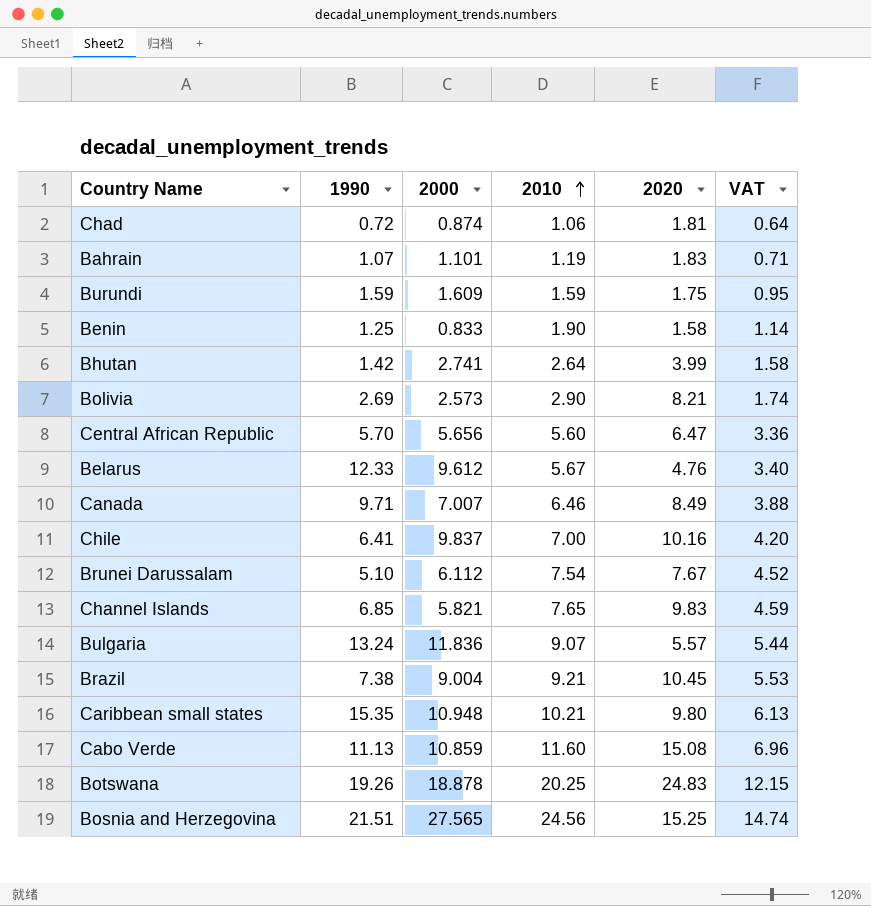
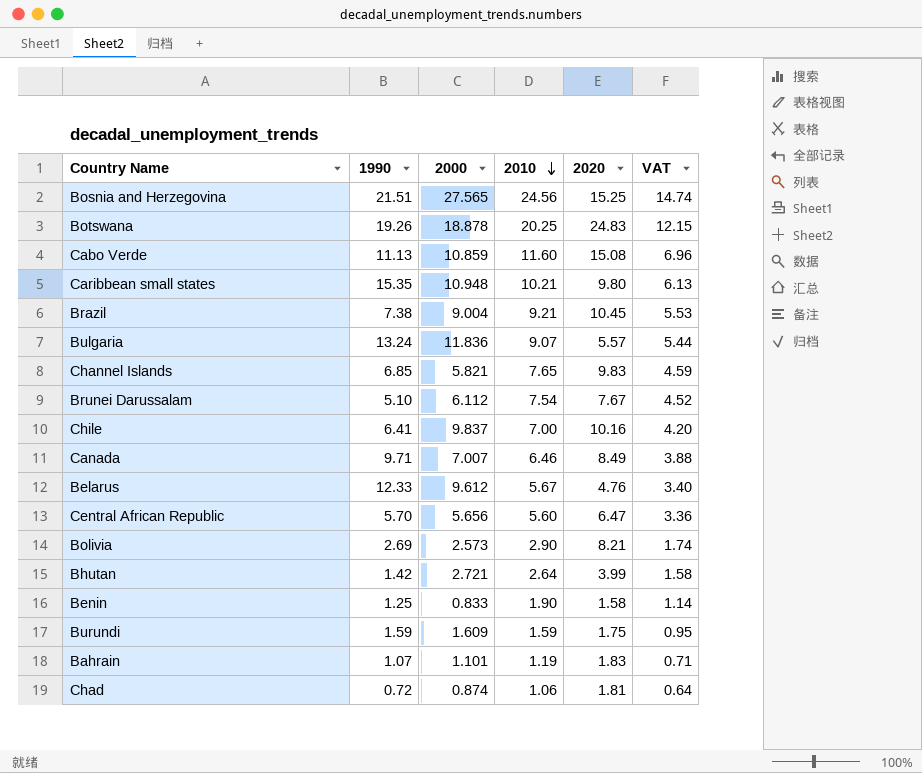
row order: 2010 ascending -> 2010 descending
Bhutan | 2000: 2.741 -> 2.721

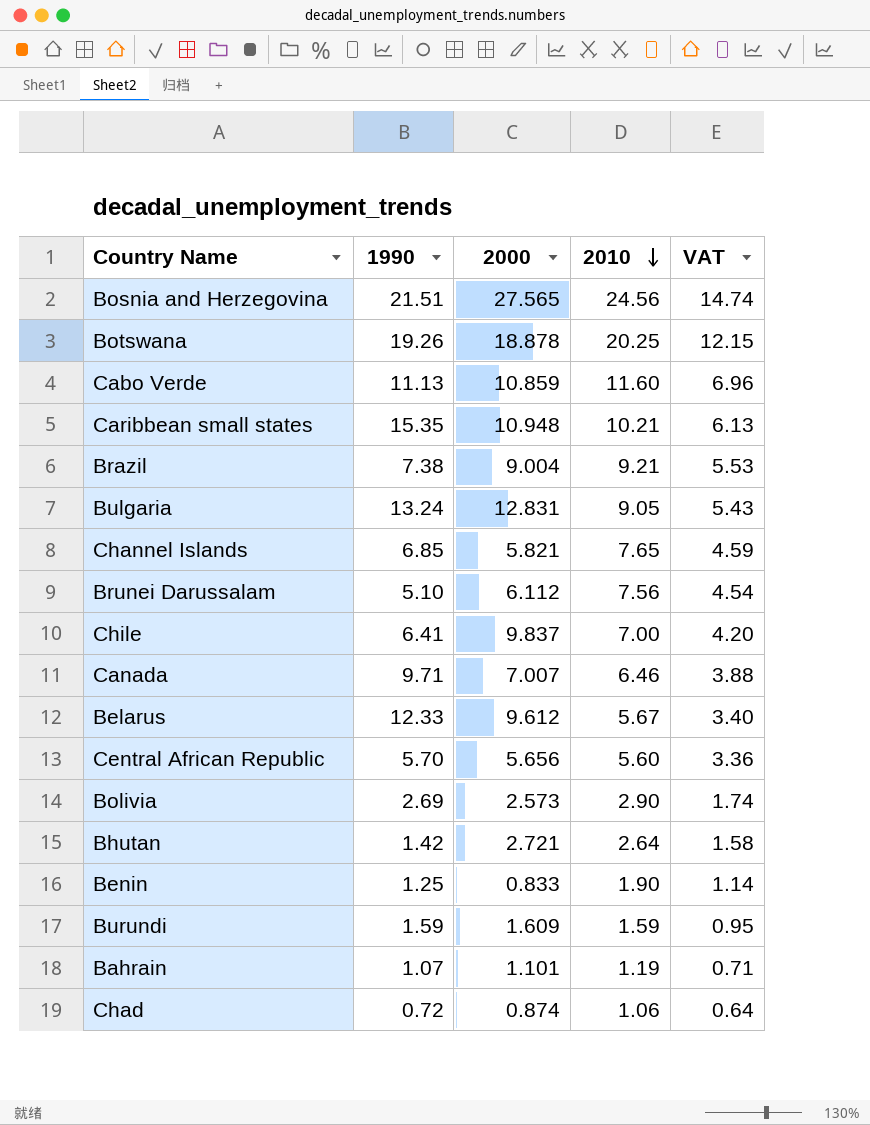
column 2020 | position: 5 -> none
Bulgaria | 2000: 11.836 -> 12.831
Bulgaria | 2010: 9.07 -> 9.05
Bulgaria | VAT: 5.44 -> 5.43
Brunei Darussalam | 2010: 7.54 -> 7.56
Brunei Darussalam | VAT: 4.52 -> 4.54

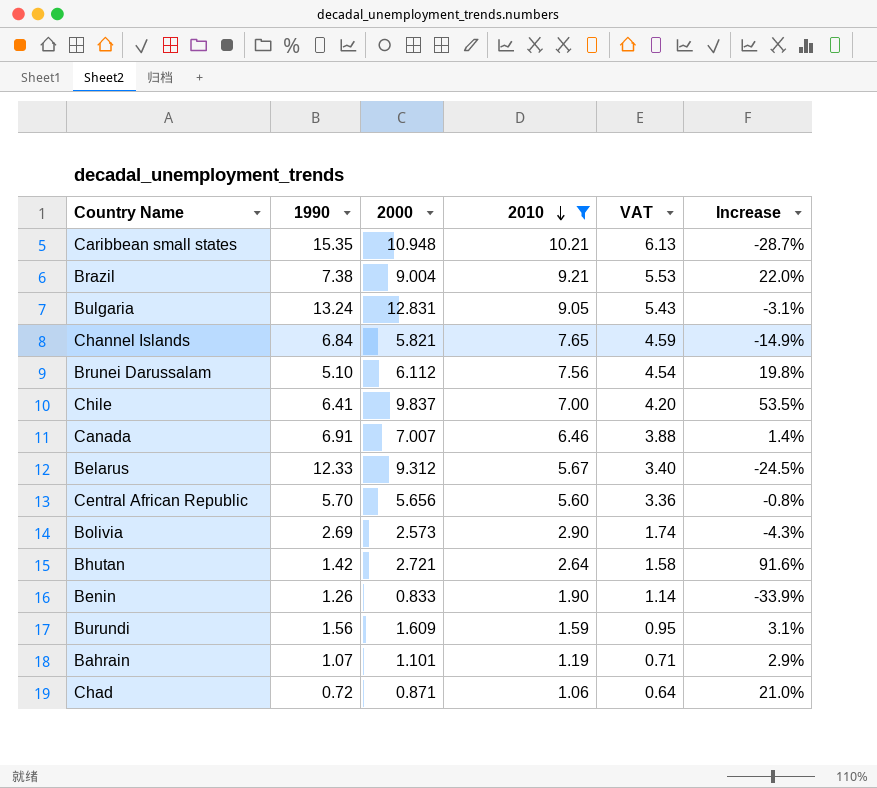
filter: none -> 2010 <= 10.21
column Increase | formula: none -> ([2000] - [1990]) / [1990]
Channel Islands | 1990: 6.85 -> 6.84
Canada | 1990: 9.71 -> 6.91
Belarus | 2000: 9.612 -> 9.312
Benin | 1990: 1.25 -> 1.26
Burundi | 1990: 1.59 -> 1.56
Chad | 2000: 0.874 -> 0.871

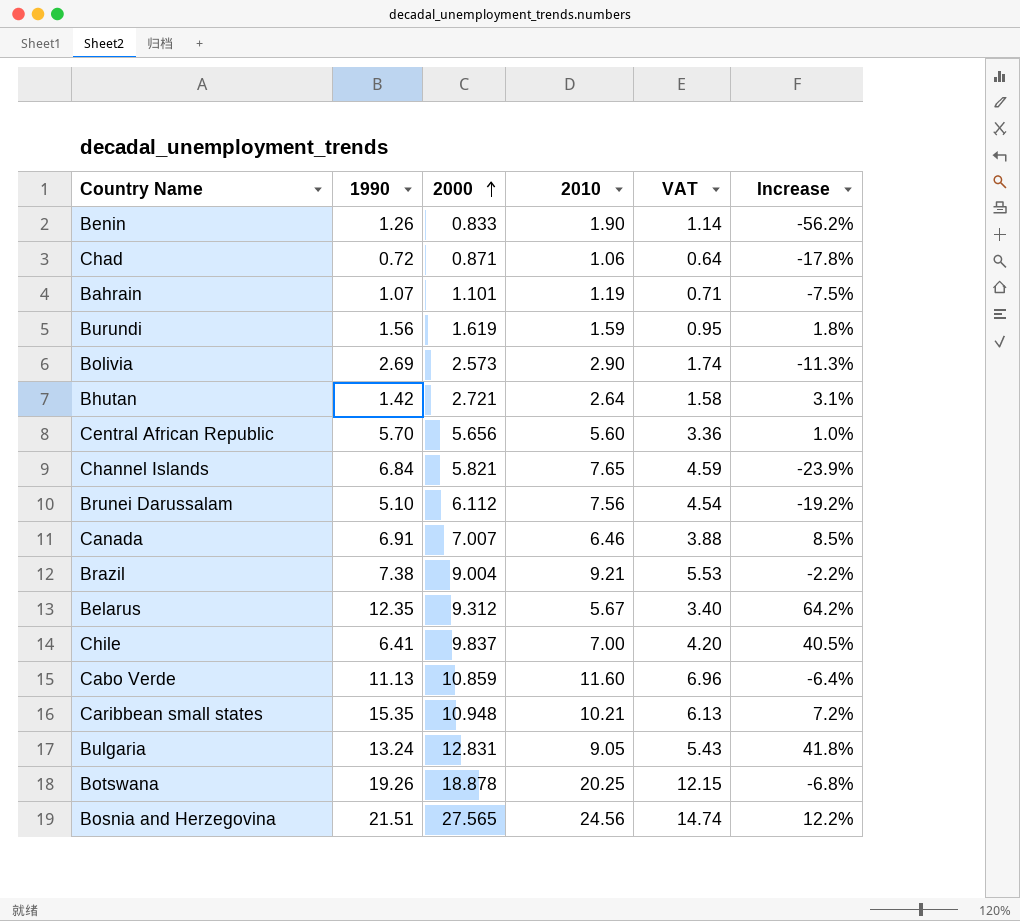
filter: 2010 <= 10.21 -> none
row order: 2010 descending -> 2000 ascending
column Increase | formula: ([2000] - [1990]) / [1990] -> ([2000] - [2010]) / [2010]
Burundi | 2000: 1.609 -> 1.619
Belarus | 1990: 12.33 -> 12.35

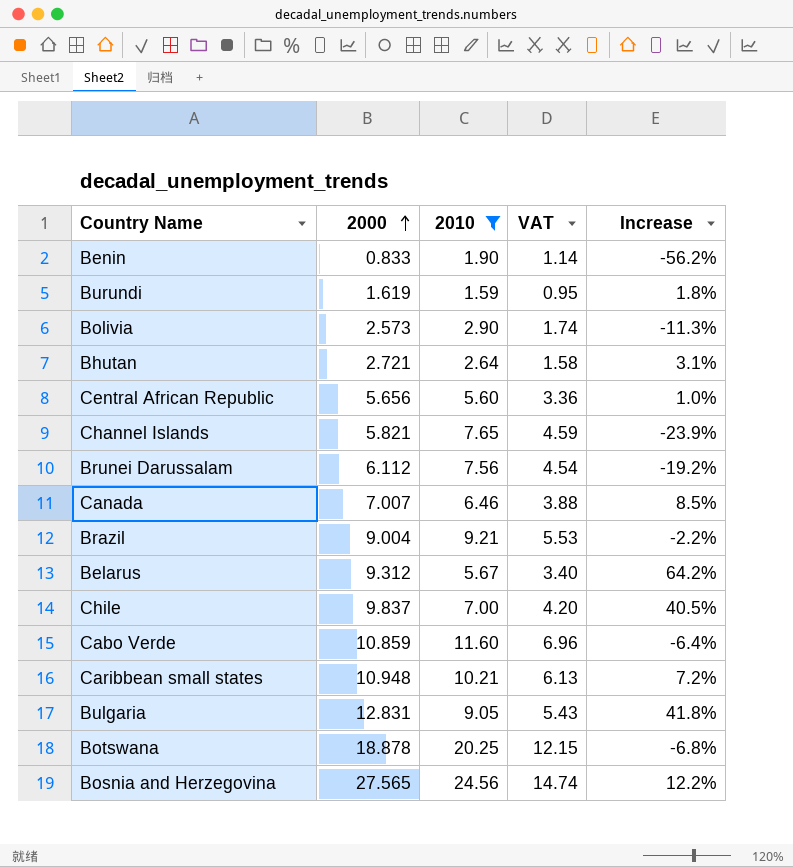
filter: none -> 2010 >= 1.59
column 1990 | position: 2 -> none

